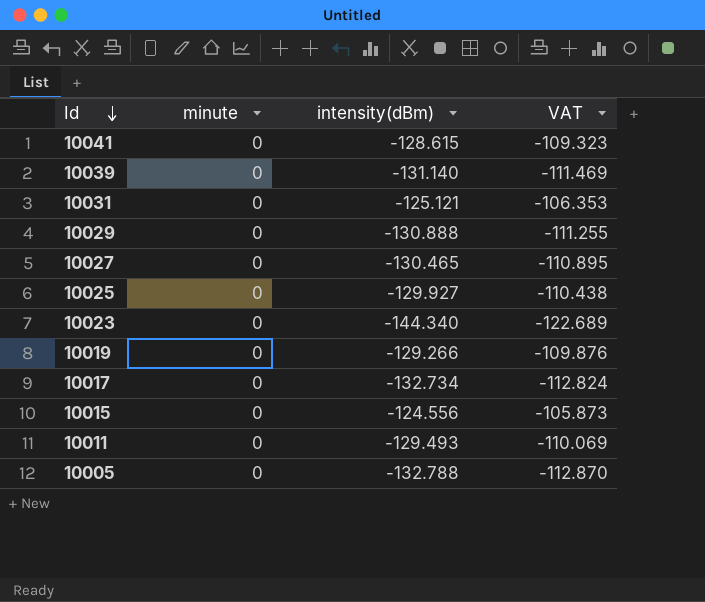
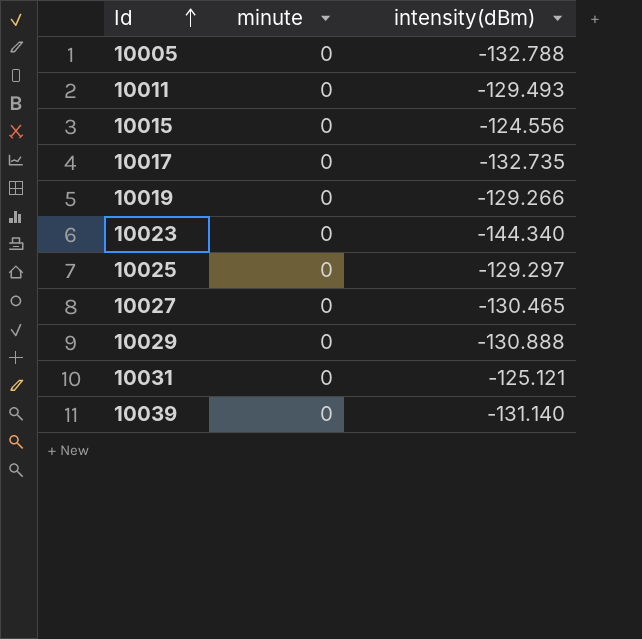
row order: Id descending -> Id ascending
column VAT | formula: [intensity(dBm)] * 0.85 -> none
row 10041: 0 | -128.615 | -109.323 -> none
10017 | intensity(dBm): -132.734 -> -132.735
10025 | intensity(dBm): -129.927 -> -129.297

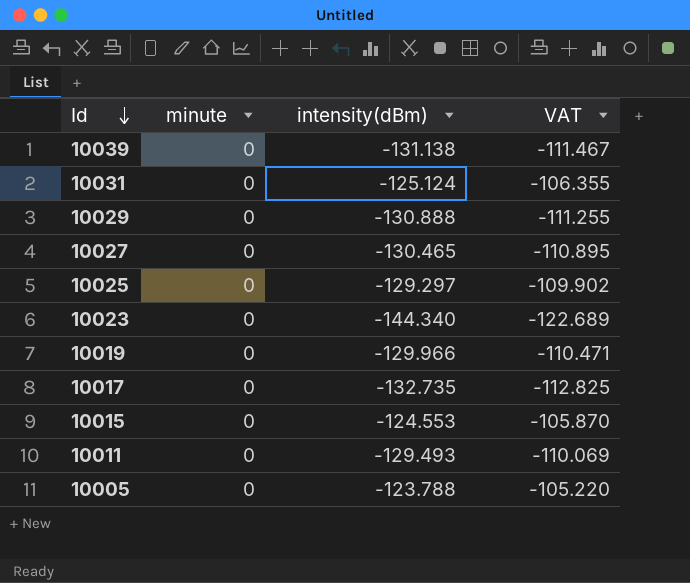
row order: Id ascending -> Id descending
column VAT | formula: none -> [intensity(dBm)] * 0.85
10039 | intensity(dBm): -131.140 -> -131.138
10031 | intensity(dBm): -125.121 -> -125.124
10019 | intensity(dBm): -129.266 -> -129.966
10015 | intensity(dBm): -124.556 -> -124.553
10005 | intensity(dBm): -132.788 -> -123.788

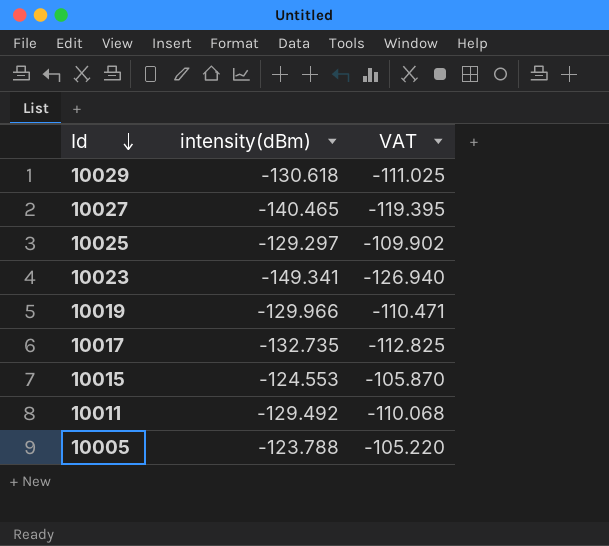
column minute | position: 2 -> none
row 10039: 0 | -131.138 | -111.467 -> none
row 10031: 0 | -125.124 | -106.355 -> none
10029 | intensity(dBm): -130.888 -> -130.618
10029 | VAT: -111.255 -> -111.025
10027 | intensity(dBm): -130.465 -> -140.465
10027 | VAT: -110.895 -> -119.395
10023 | intensity(dBm): -144.340 -> -149.341
10023 | VAT: -122.689 -> -126.940
10011 | intensity(dBm): -129.493 -> -129.492
10011 | VAT: -110.069 -> -110.068

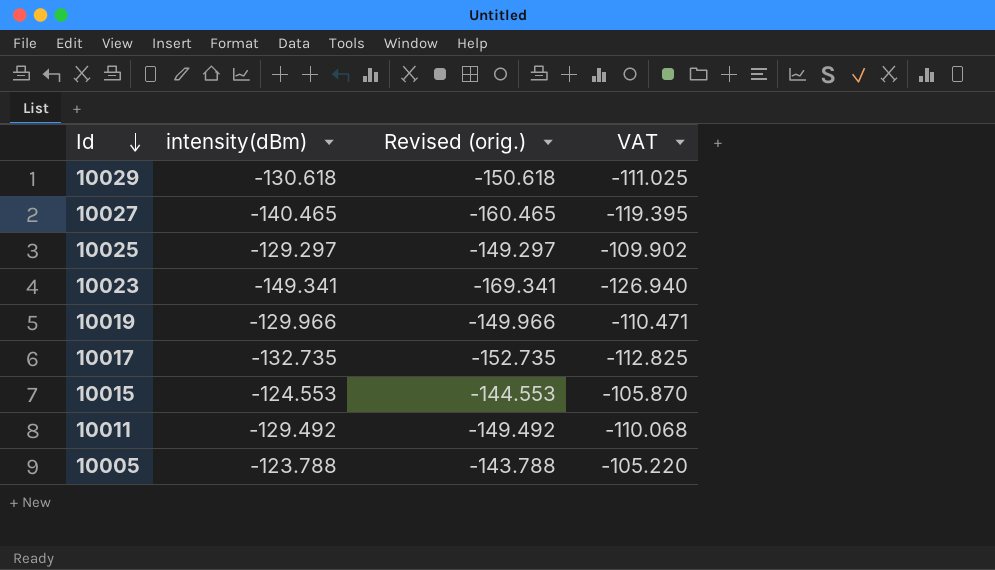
column Revised (orig.) | formula: none -> [intensity(dBm)] - 20

